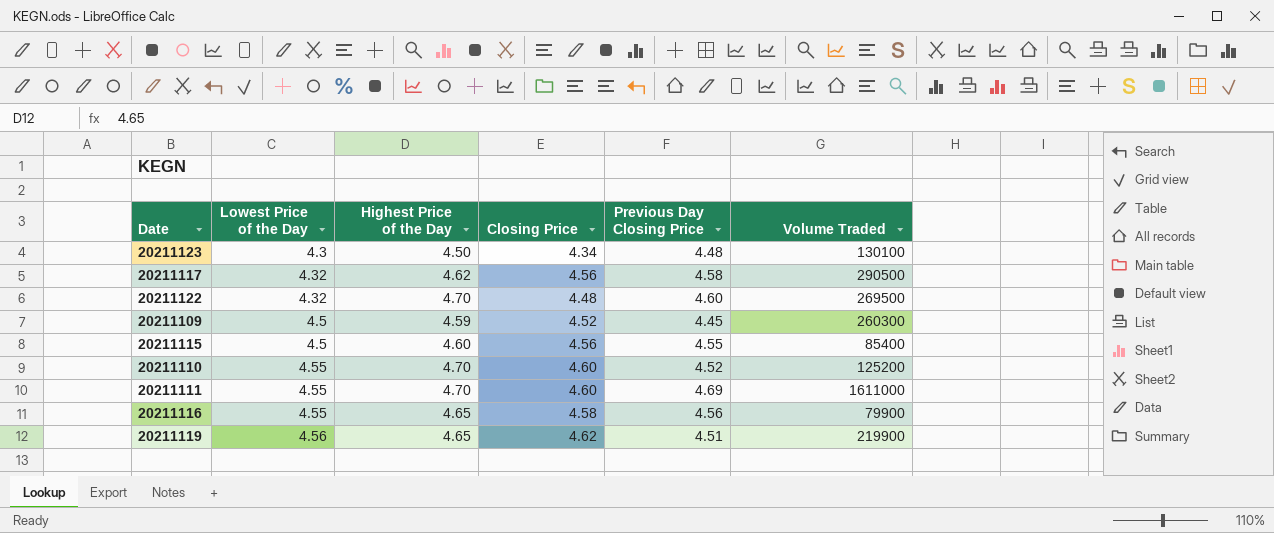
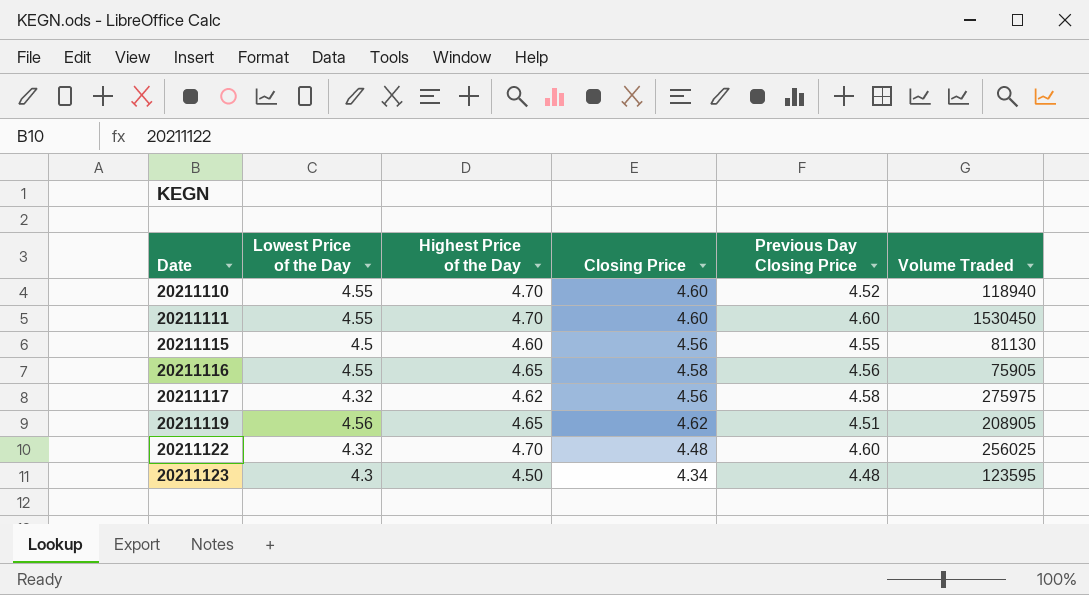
row order: Lowest Price of the Day ascending -> Date ascending
row 20211109: 4.5 | 4.59 | 4.52 | 4.45 | 260300 -> none
20211110 | Volume Traded: 125200 -> 118940
20211111 | Previous Day Closing Price: 4.69 -> 4.60
20211111 | Volume Traded: 1611000 -> 1530450
20211115 | Volume Traded: 85400 -> 81130
20211116 | Volume Traded: 79900 -> 75905
20211117 | Volume Traded: 290500 -> 275975
20211119 | Volume Traded: 219900 -> 208905
20211122 | Volume Traded: 269500 -> 256025
20211123 | Volume Traded: 130100 -> 123595

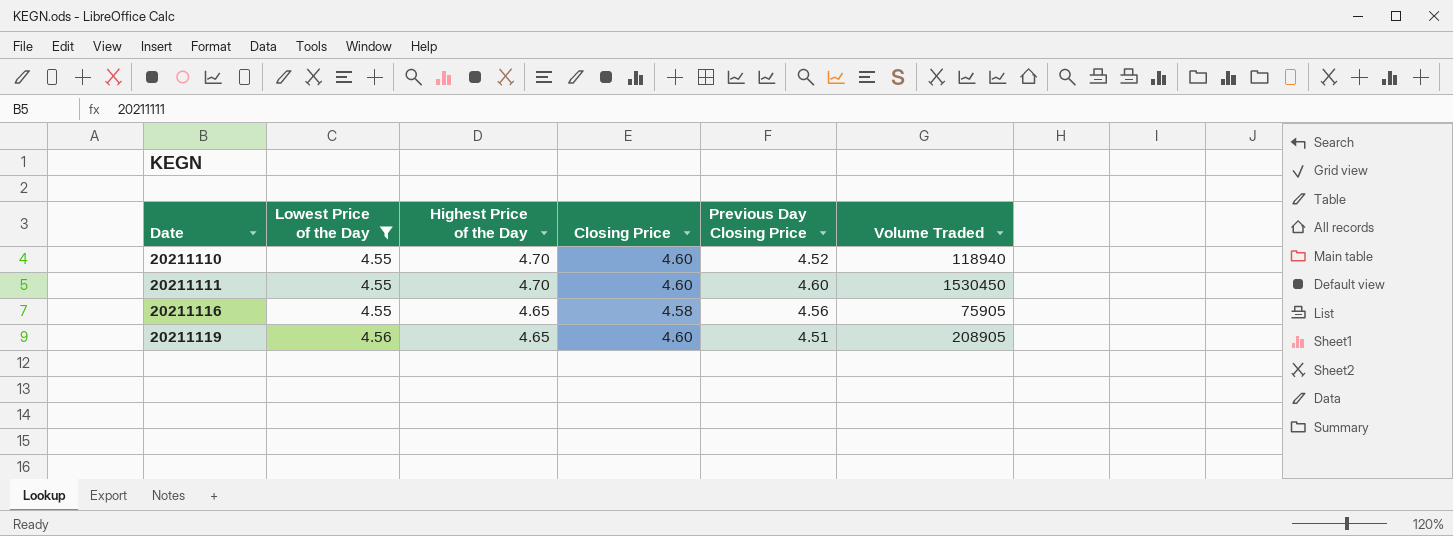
filter: none -> Lowest Price of the Day >= 4.55
20211119 | Closing Price: 4.62 -> 4.60

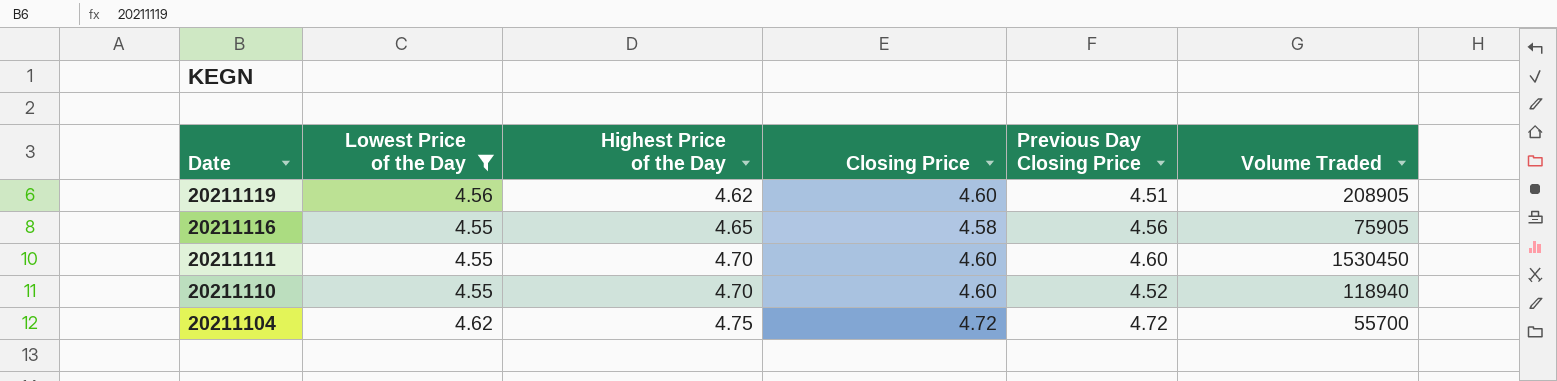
row order: Date ascending -> Date descending
20211119 | Highest Price of the Day: 4.65 -> 4.62
row 20211104: none -> 4.62 | 4.75 | 4.72 | 4.72 | 55700

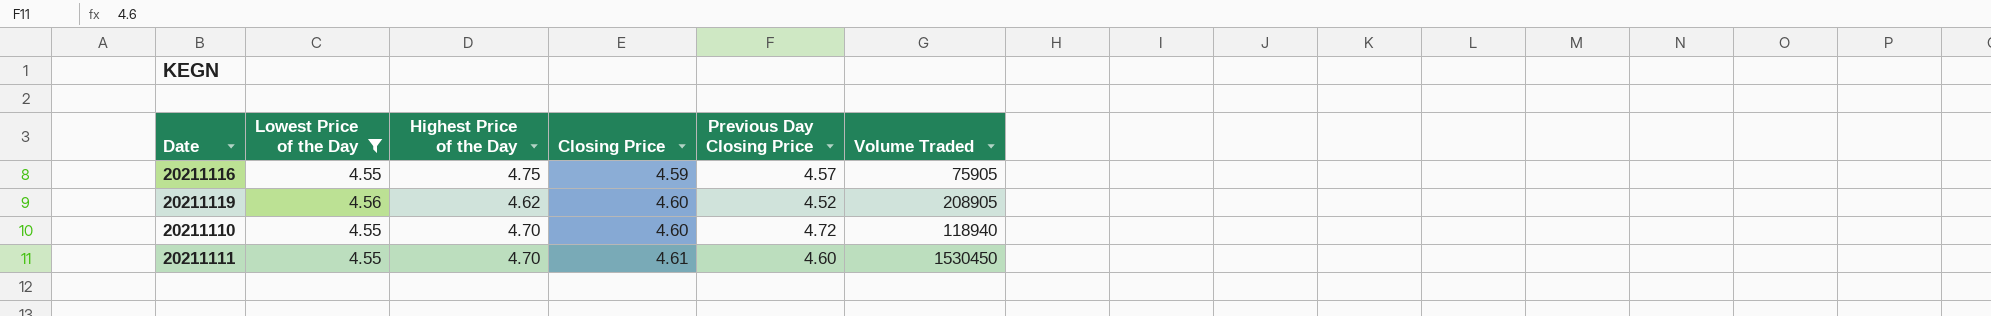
row order: Date descending -> Closing Price ascending
row 20211104: 4.62 | 4.75 | 4.72 | 4.72 | 55700 -> none
20211116 | Highest Price of the Day: 4.65 -> 4.75
20211116 | Closing Price: 4.58 -> 4.59
20211116 | Previous Day Closing Price: 4.56 -> 4.57
20211119 | Previous Day Closing Price: 4.51 -> 4.52
20211110 | Previous Day Closing Price: 4.52 -> 4.72
20211111 | Closing Price: 4.60 -> 4.61

